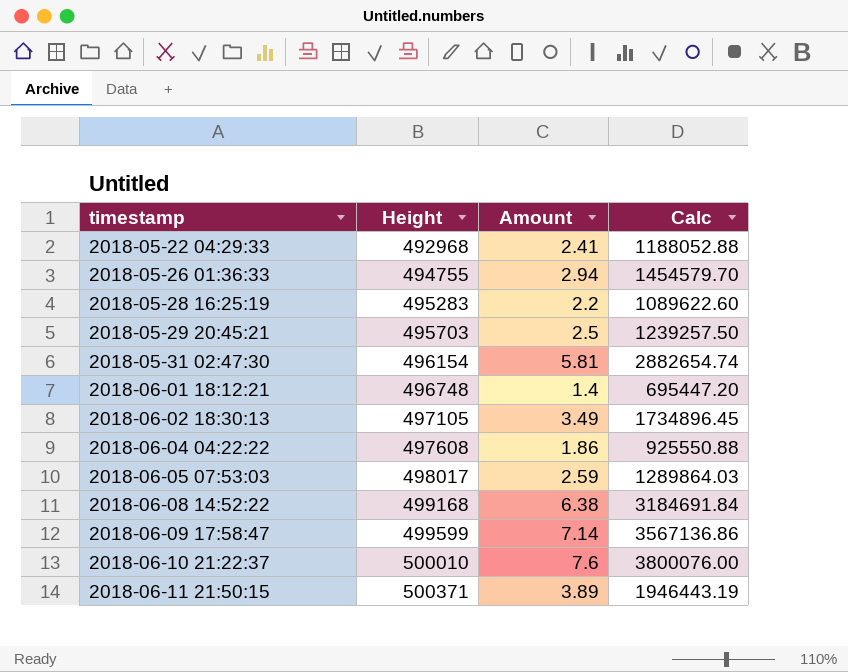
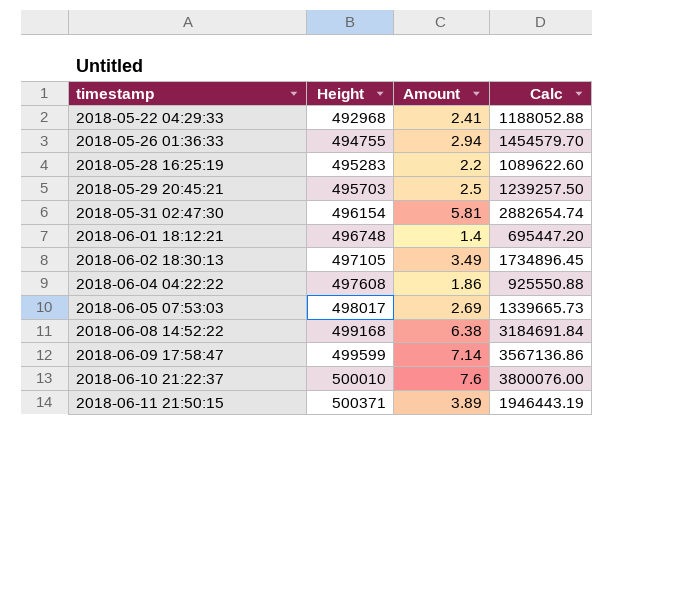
2018-06-05 07:53:03 | Amount: 2.59 -> 2.69
2018-06-05 07:53:03 | Calc: 1289864.03 -> 1339665.73

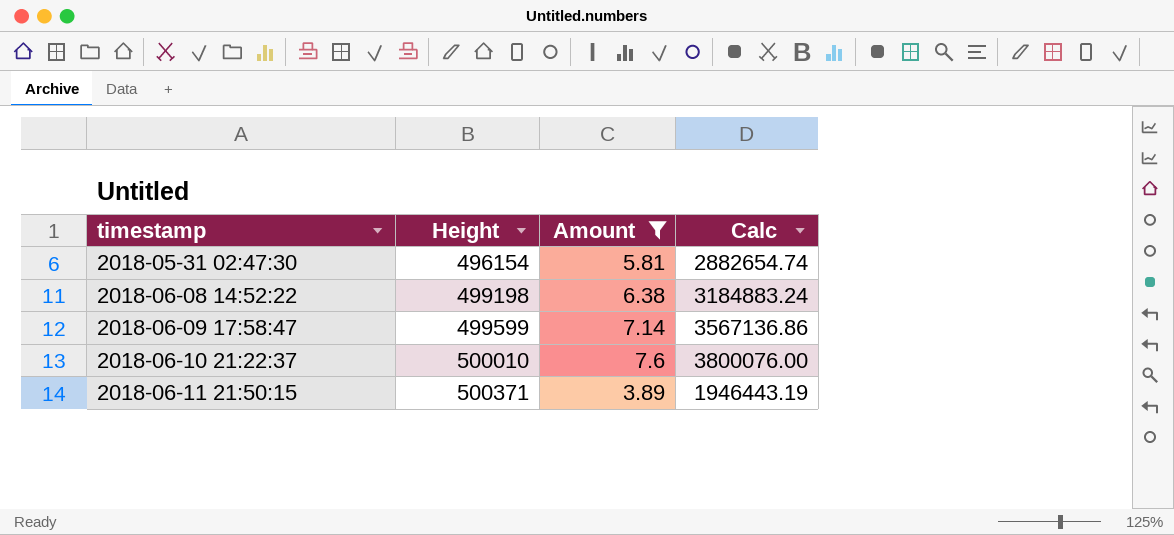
filter: none -> Amount >= 3.89
2018-06-08 14:52:22 | Height: 499168 -> 499198
2018-06-08 14:52:22 | Calc: 3184691.84 -> 3184883.24

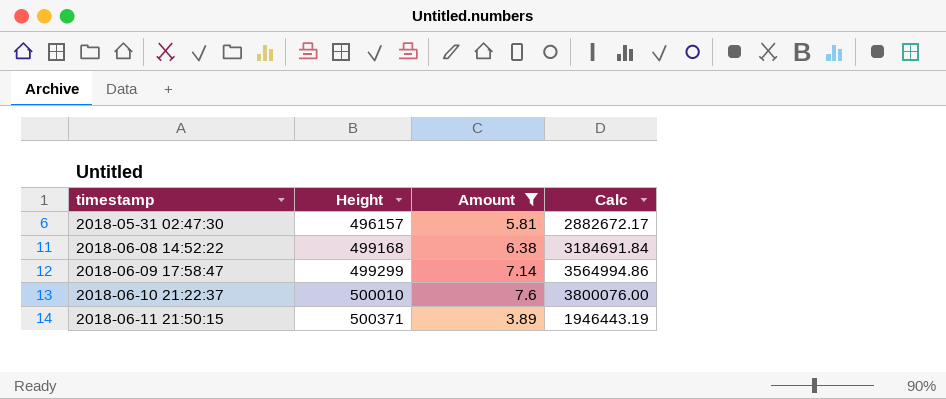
2018-05-31 02:47:30 | Height: 496154 -> 496157
2018-05-31 02:47:30 | Calc: 2882654.74 -> 2882672.17
2018-06-08 14:52:22 | Height: 499198 -> 499168
2018-06-08 14:52:22 | Calc: 3184883.24 -> 3184691.84
2018-06-09 17:58:47 | Height: 499599 -> 499299
2018-06-09 17:58:47 | Calc: 3567136.86 -> 3564994.86

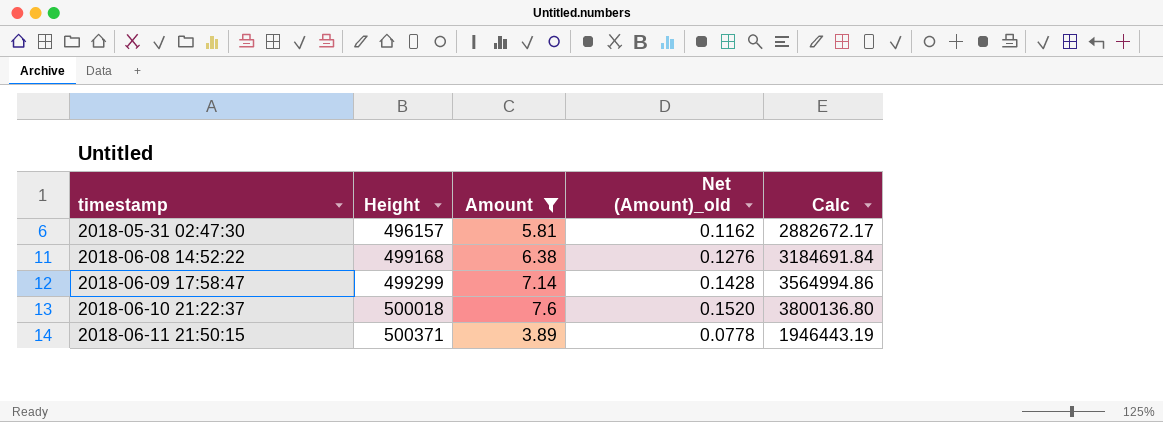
column Net (Amount)_old | formula: none -> [Amount] * 0.02
2018-06-10 21:22:37 | Height: 500010 -> 500018
2018-06-10 21:22:37 | Calc: 3800076.00 -> 3800136.80

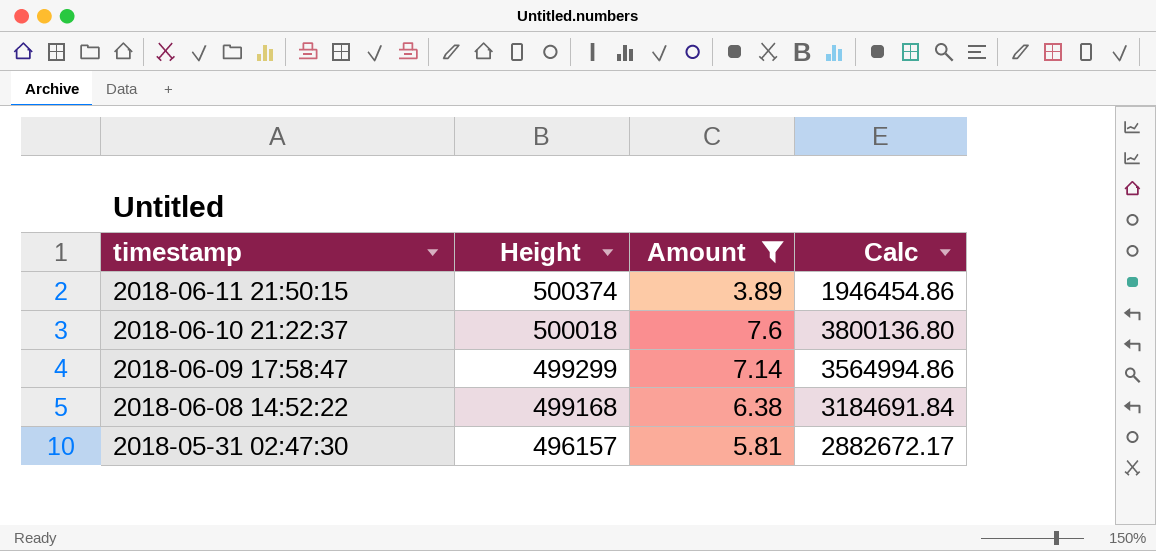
row order: timestamp ascending -> timestamp descending
column Net (Amount)_old | formula: [Amount] * 0.02 -> none
2018-06-11 21:50:15 | Height: 500371 -> 500374
2018-06-11 21:50:15 | Calc: 1946443.19 -> 1946454.86

